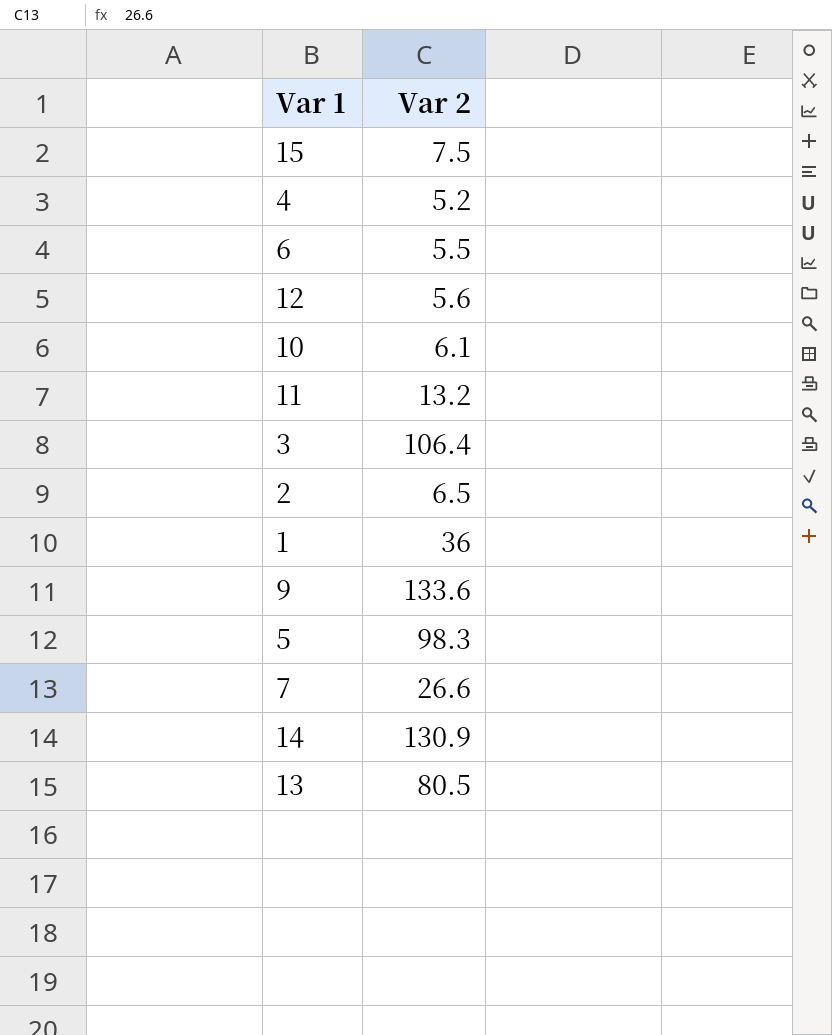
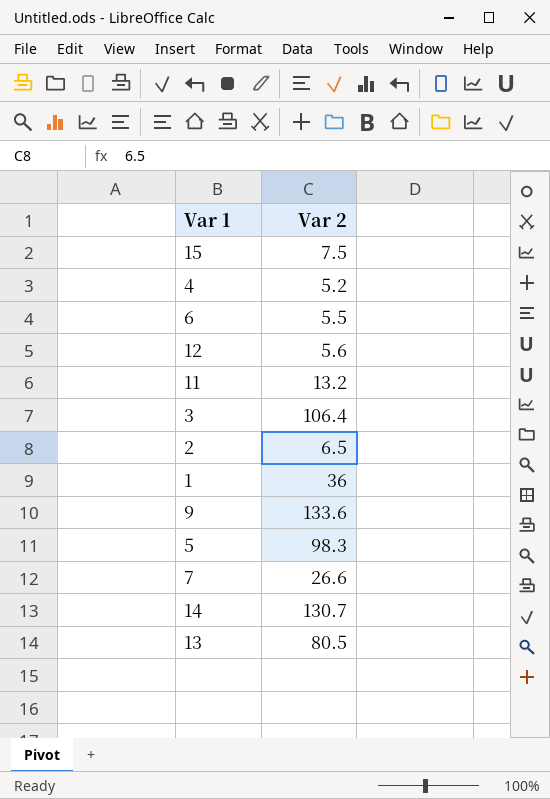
row 10: 6.1 -> none
14 | Var 2: 130.9 -> 130.7

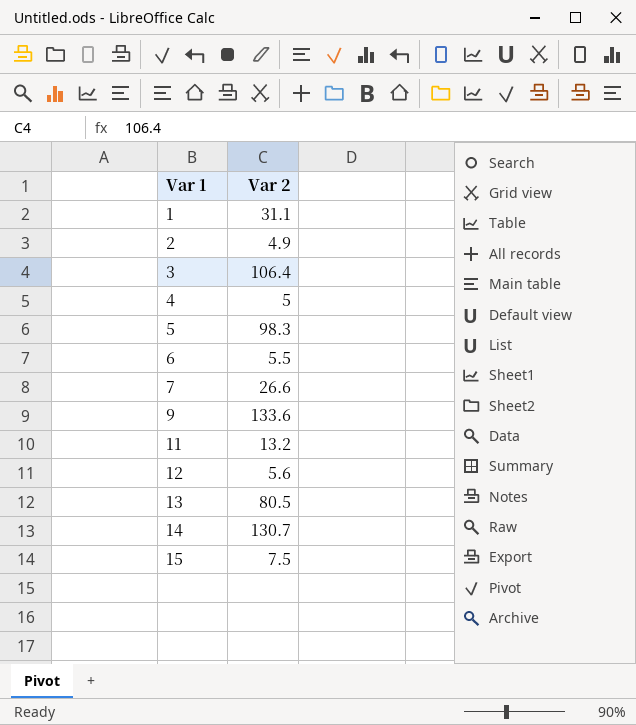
row order: none -> Var 1 ascending
1 | Var 2: 36 -> 31.1
2 | Var 2: 6.5 -> 4.9
4 | Var 2: 5.2 -> 5

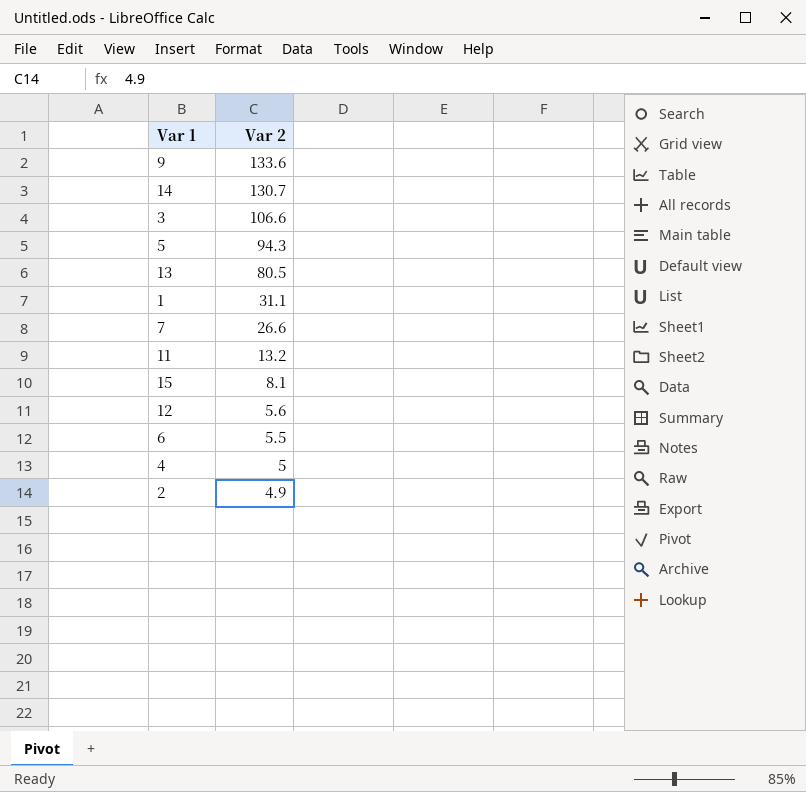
row order: Var 1 ascending -> Var 2 descending
3 | Var 2: 106.4 -> 106.6
5 | Var 2: 98.3 -> 94.3
15 | Var 2: 7.5 -> 8.1

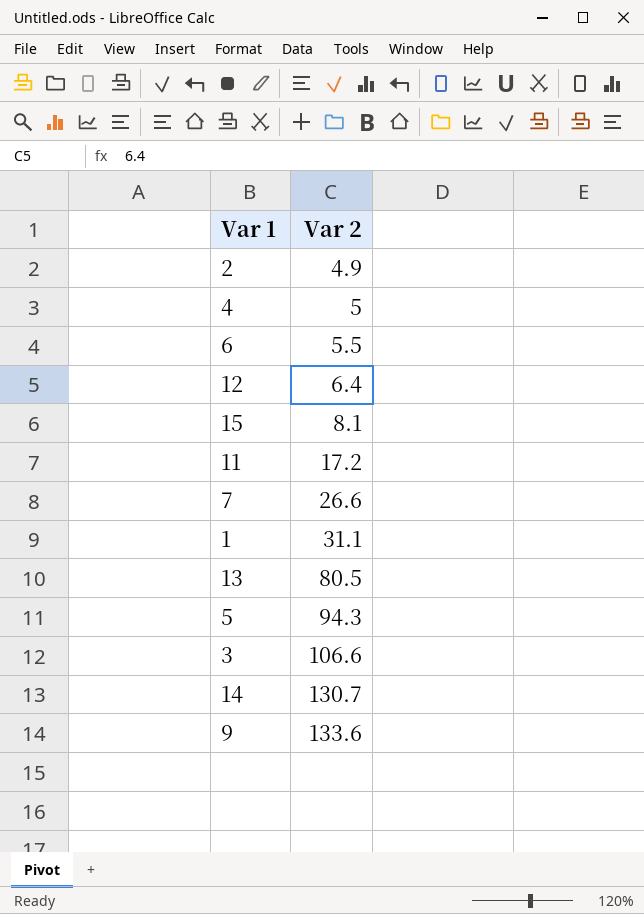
row order: Var 2 descending -> Var 2 ascending
12 | Var 2: 5.6 -> 6.4
11 | Var 2: 13.2 -> 17.2

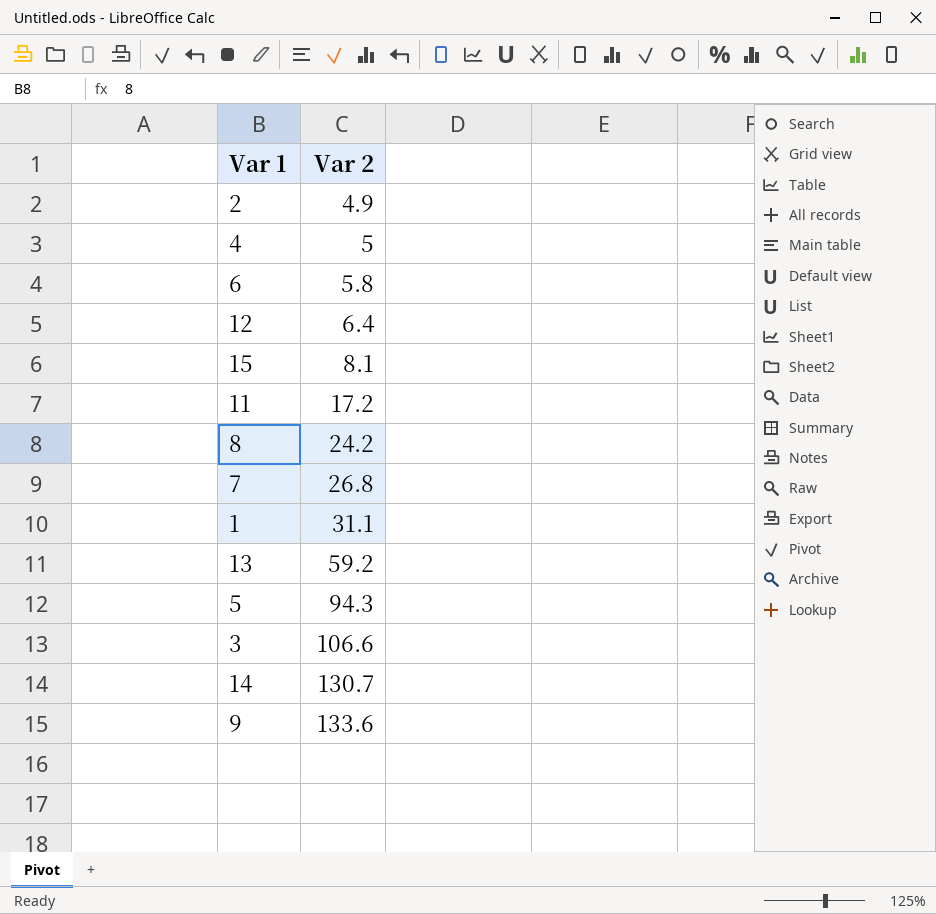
6 | Var 2: 5.5 -> 5.8
row 8: none -> 24.2
7 | Var 2: 26.6 -> 26.8
13 | Var 2: 80.5 -> 59.2

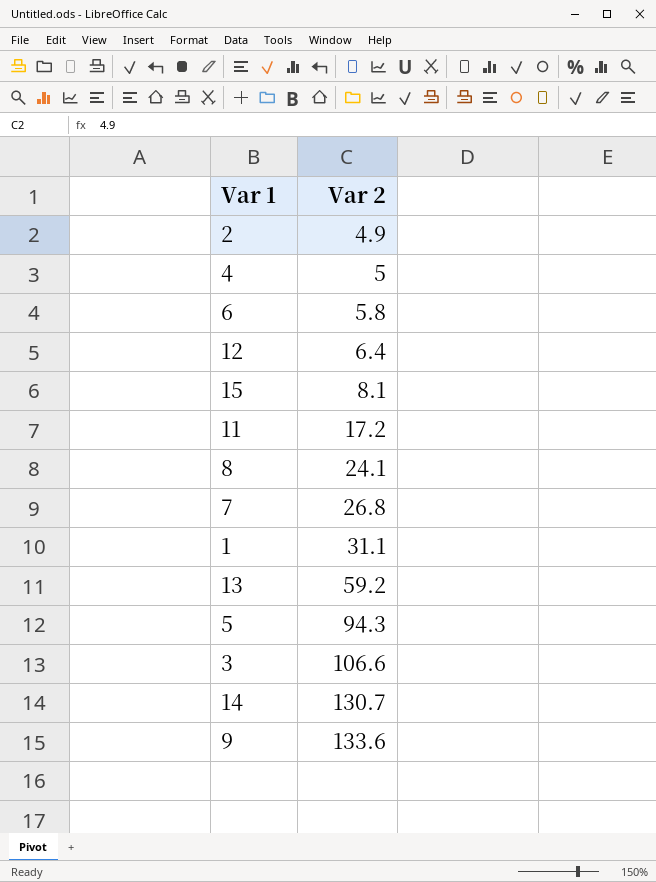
8 | Var 2: 24.2 -> 24.1

